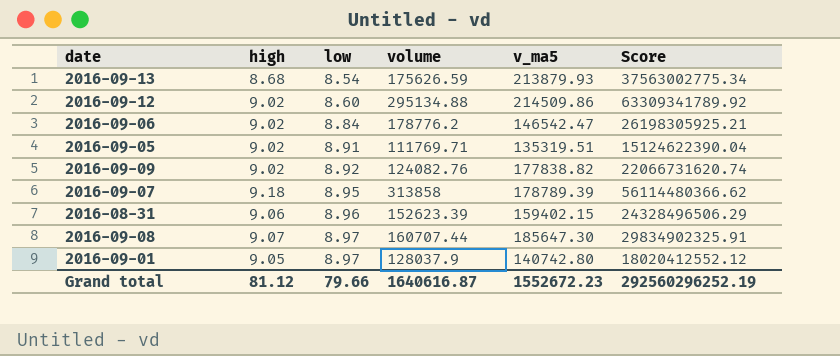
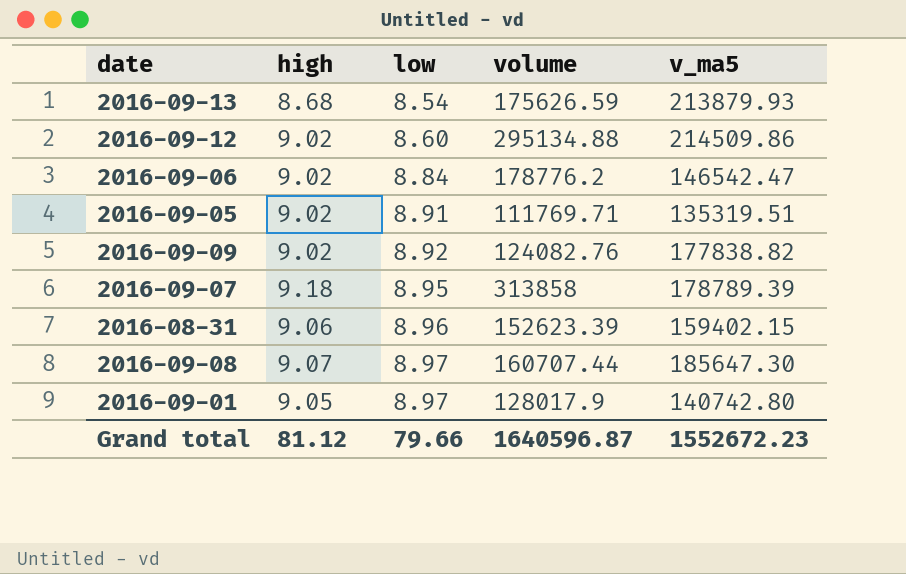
column Score | formula: [volume] * [v_ma5] -> none
2016-09-01 | volume: 128037.9 -> 128017.9
Grand total | volume: 1640616.87 -> 1640596.87

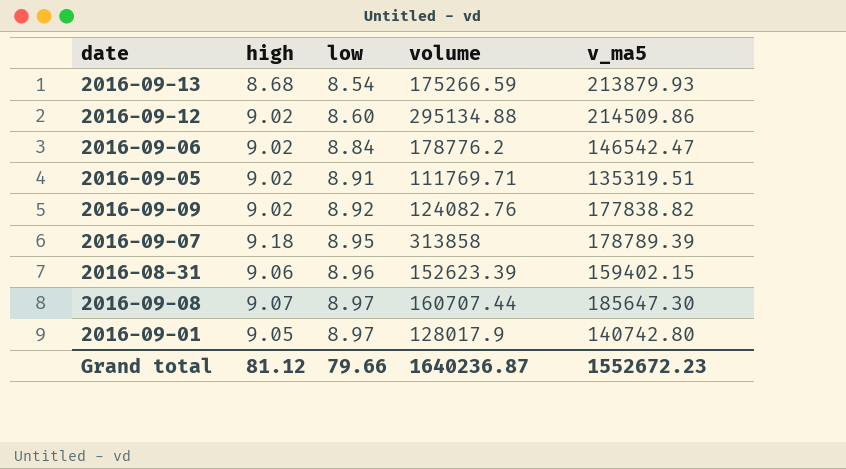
2016-09-13 | volume: 175626.59 -> 175266.59
Grand total | volume: 1640596.87 -> 1640236.87

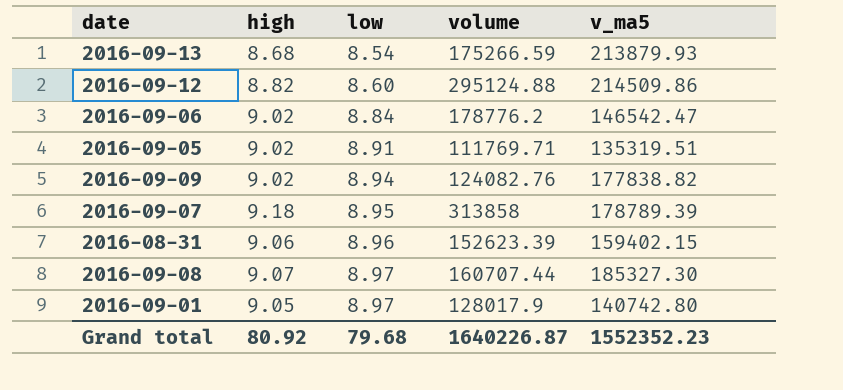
2016-09-12 | high: 9.02 -> 8.82
2016-09-12 | volume: 295134.88 -> 295124.88
2016-09-09 | low: 8.92 -> 8.94
2016-09-08 | v_ma5: 185647.30 -> 185327.30
Grand total | high: 81.12 -> 80.92
Grand total | low: 79.66 -> 79.68
Grand total | volume: 1640236.87 -> 1640226.87
Grand total | v_ma5: 1552672.23 -> 1552352.23

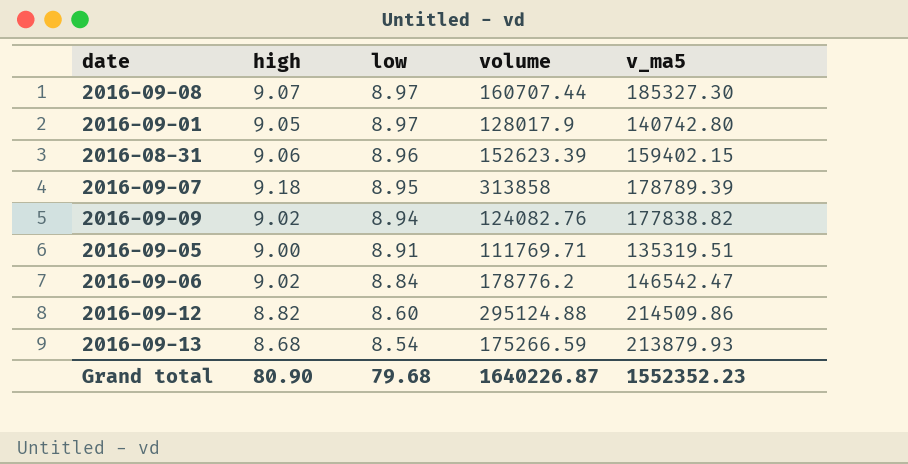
row order: low ascending -> low descending
2016-09-05 | high: 9.02 -> 9.00
Grand total | high: 80.92 -> 80.90

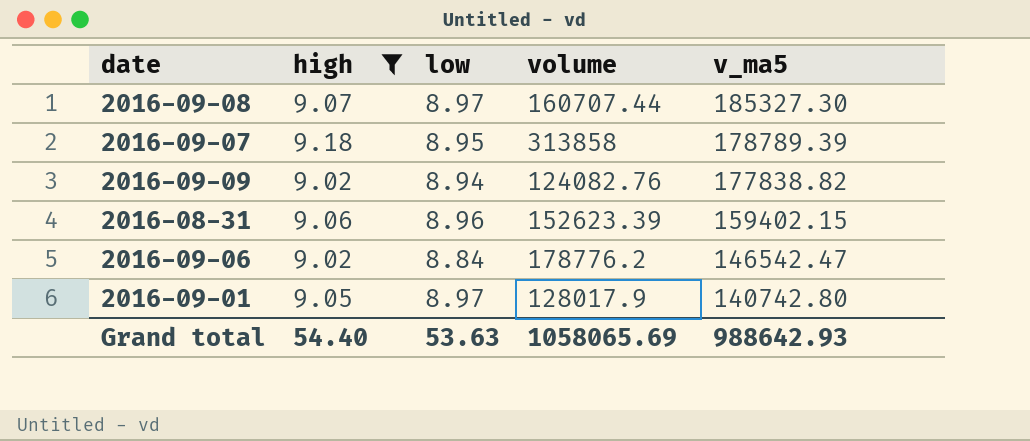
filter: none -> high >= 9.02
row order: low descending -> v_ma5 descending
Grand total | high: 80.90 -> 54.40
Grand total | low: 79.68 -> 53.63
Grand total | volume: 1640226.87 -> 1058065.69
Grand total | v_ma5: 1552352.23 -> 988642.93

